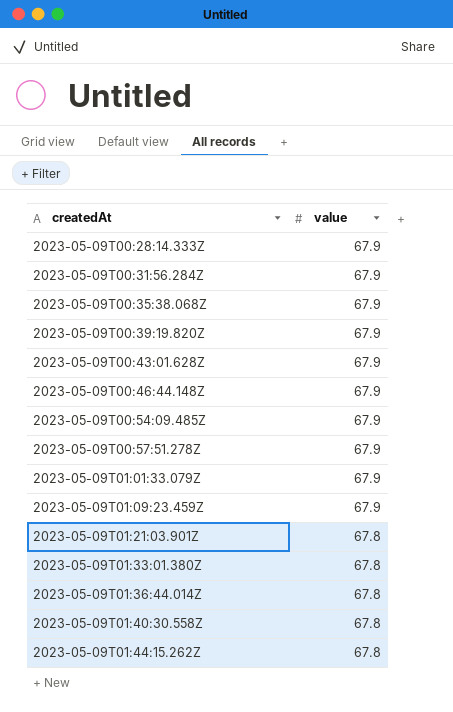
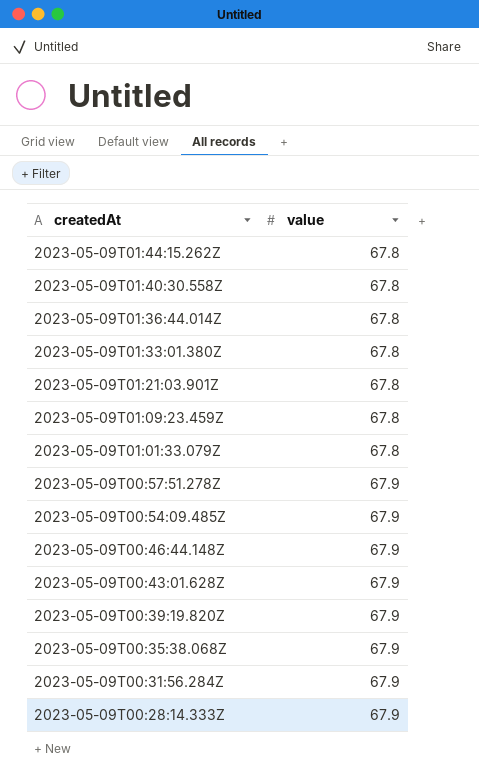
row order: createdAt ascending -> createdAt descending
2023-05-09T01:09:23.459Z | value: 67.9 -> 67.8
2023-05-09T01:01:33.079Z | value: 67.9 -> 67.8

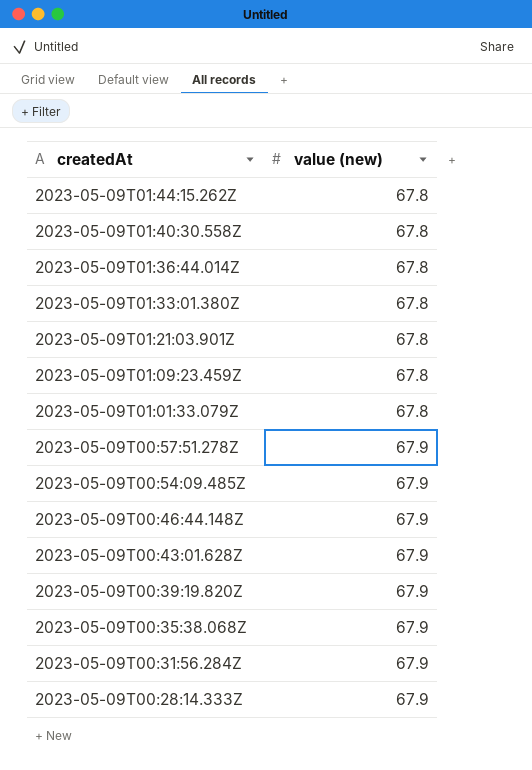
column name: value -> value (new)

